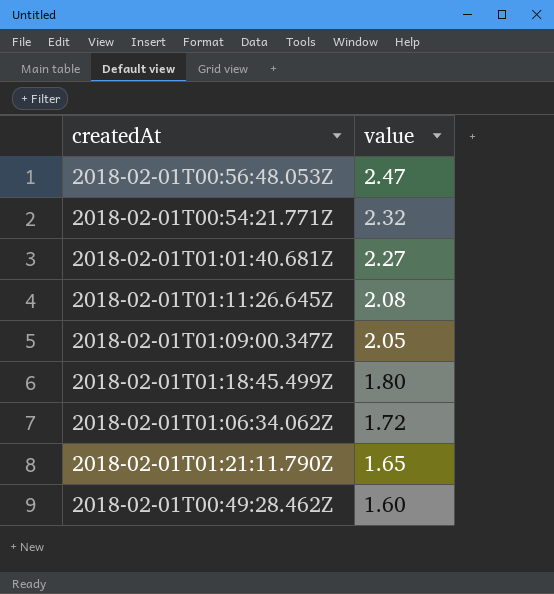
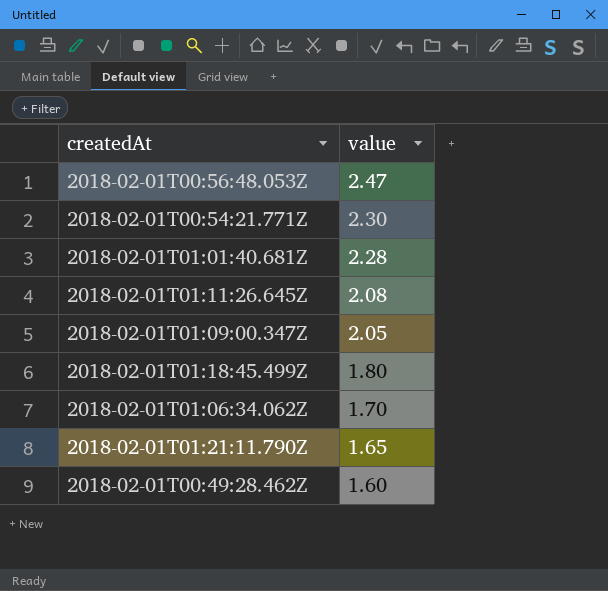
2018-02-01T00:54:21.771Z | value: 2.32 -> 2.30
2018-02-01T01:01:40.681Z | value: 2.27 -> 2.28
2018-02-01T01:06:34.062Z | value: 1.72 -> 1.70

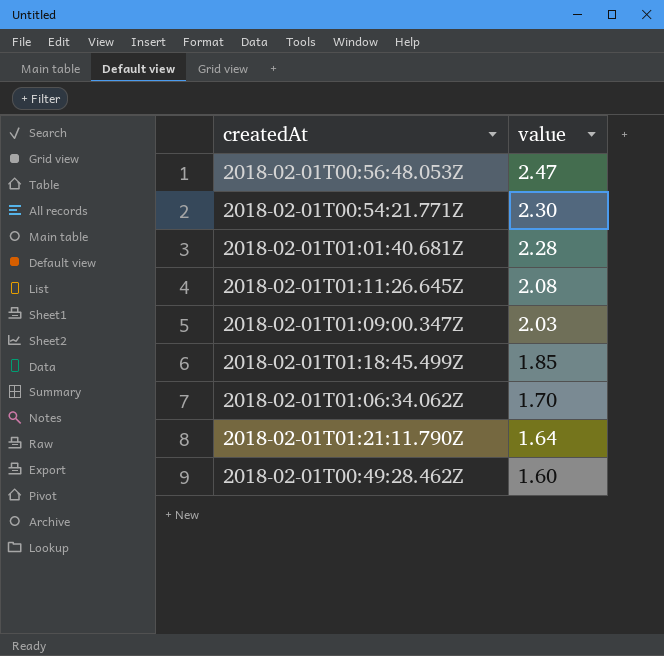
2018-02-01T01:09:00.347Z | value: 2.05 -> 2.03
2018-02-01T01:18:45.499Z | value: 1.80 -> 1.85
2018-02-01T01:21:11.790Z | value: 1.65 -> 1.64

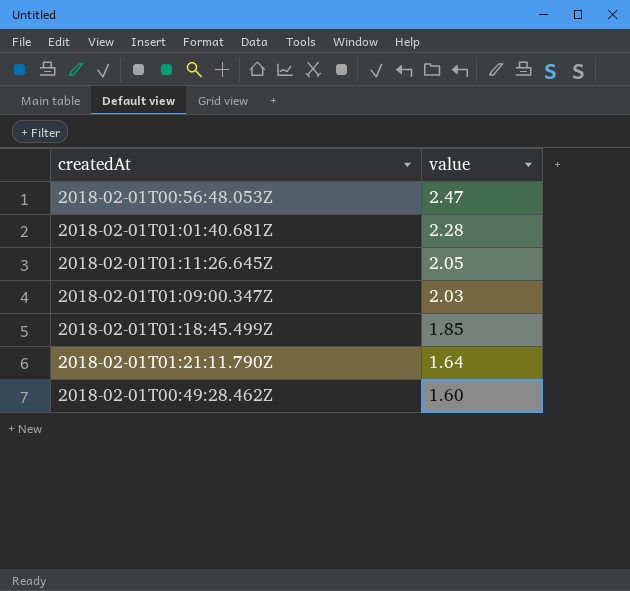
row 2018-02-01T00:54:21.771Z: 2.30 -> none
row 2018-02-01T01:06:34.062Z: 1.70 -> none
2018-02-01T01:11:26.645Z | value: 2.08 -> 2.05

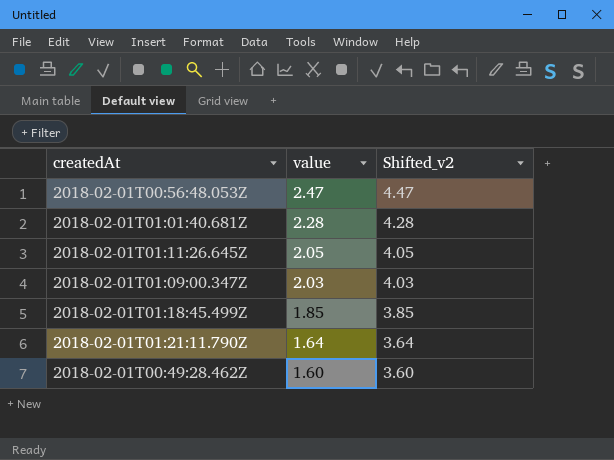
column Shifted_v2 | formula: none -> [value] + 2

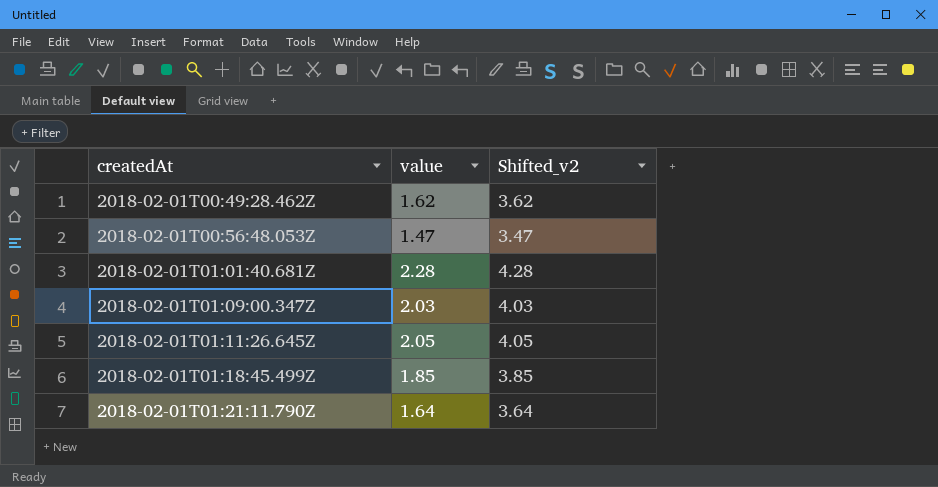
row order: value descending -> createdAt ascending
2018-02-01T00:49:28.462Z | value: 1.60 -> 1.62
2018-02-01T00:49:28.462Z | Shifted_v2: 3.60 -> 3.62
2018-02-01T00:56:48.053Z | value: 2.47 -> 1.47
2018-02-01T00:56:48.053Z | Shifted_v2: 4.47 -> 3.47

